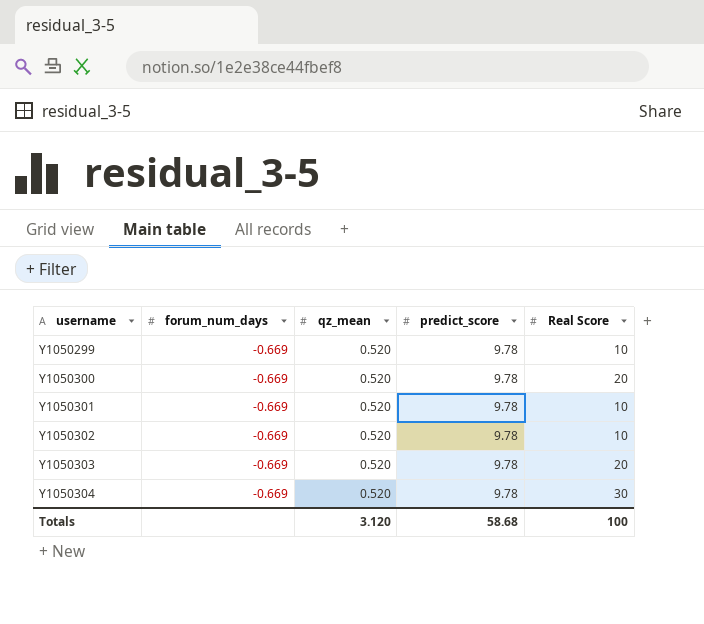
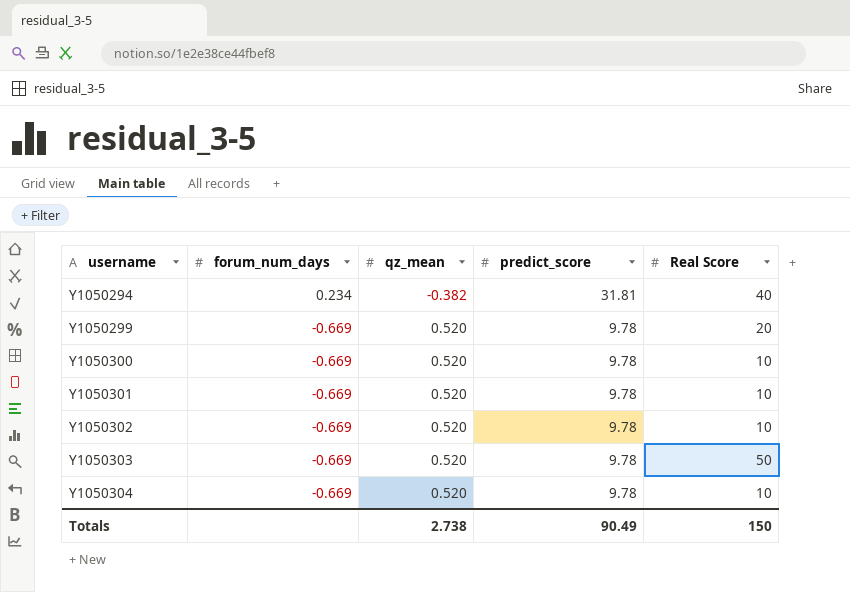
row Y1050294: none -> 0.234 | -0.382 | 31.81 | 40
Y1050299 | Real Score: 10 -> 20
Y1050300 | Real Score: 20 -> 10
Y1050303 | Real Score: 20 -> 50
Y1050304 | Real Score: 30 -> 10
Totals | qz_mean: 3.120 -> 2.738
Totals | predict_score: 58.68 -> 90.49
Totals | Real Score: 100 -> 150

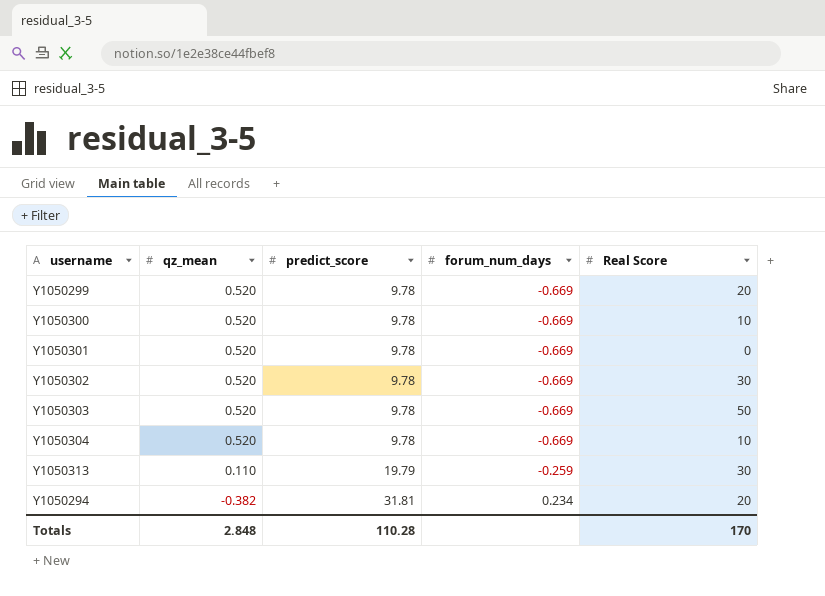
row order: username ascending -> qz_mean descending
column forum_num_days | position: 2 -> 4
Y1050301 | Real Score: 10 -> 0
Y1050302 | Real Score: 10 -> 30
row Y1050313: none -> 0.110 | 19.79 | -0.259 | 30
Y1050294 | Real Score: 40 -> 20
Totals | qz_mean: 2.738 -> 2.848
Totals | predict_score: 90.49 -> 110.28
Totals | Real Score: 150 -> 170

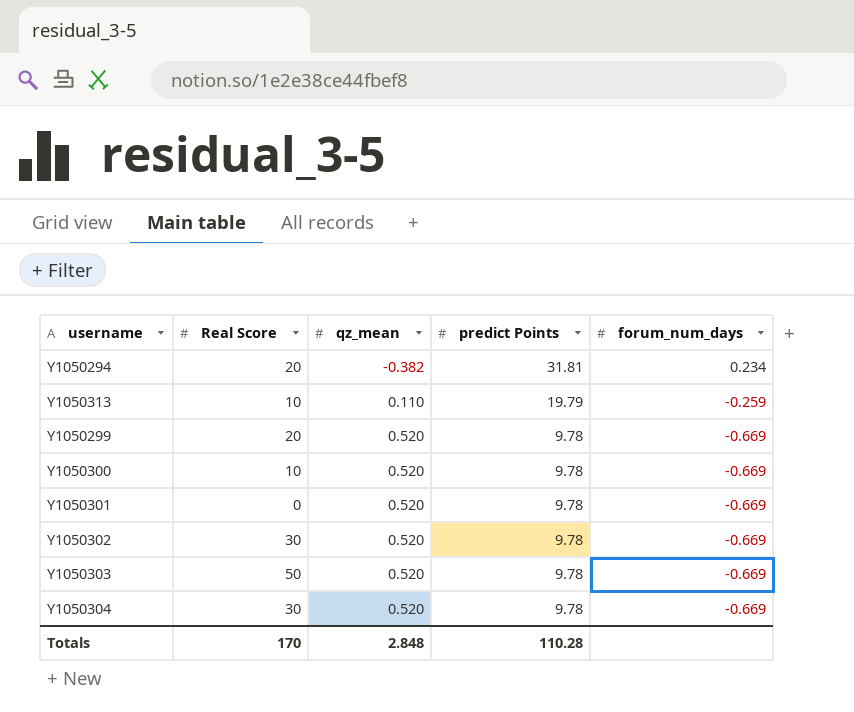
row order: qz_mean descending -> qz_mean ascending
column Real Score | position: 5 -> 2
column name: predict_score -> predict Points
Y1050313 | Real Score: 30 -> 10
Y1050304 | Real Score: 10 -> 30

